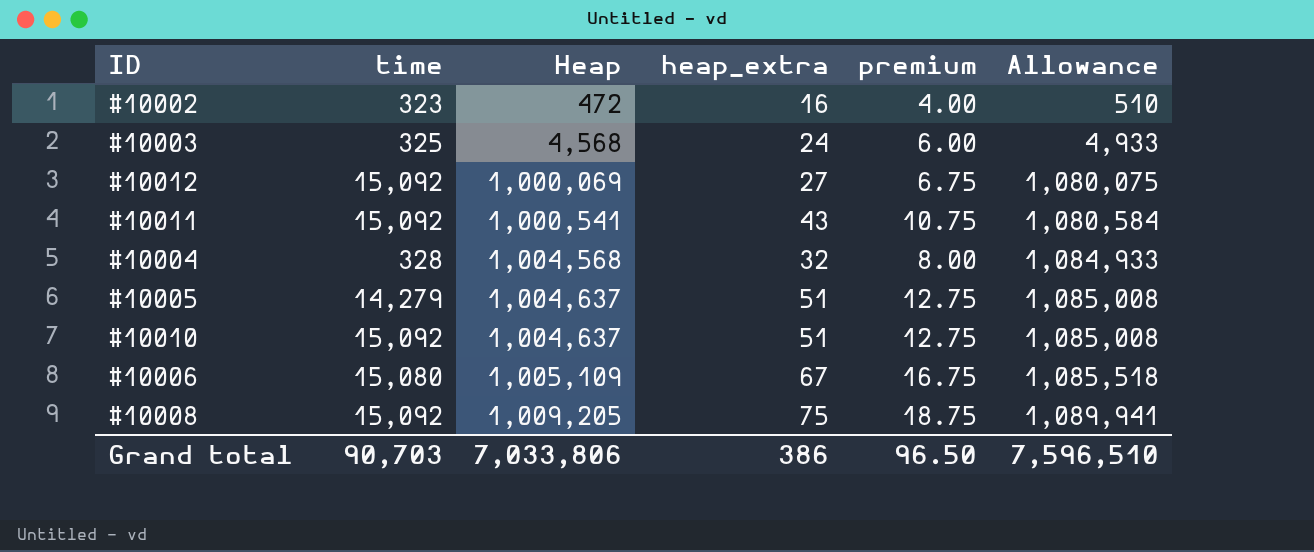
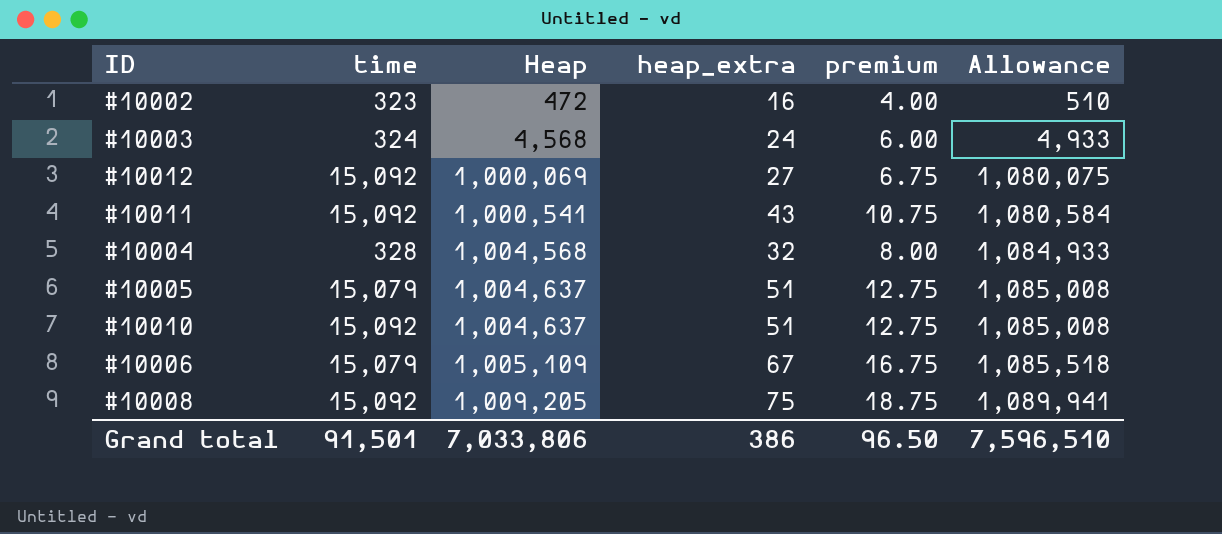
#10003 | time: 325 -> 324
#10005 | time: 14,279 -> 15,079
#10006 | time: 15,080 -> 15,079
Grand total | time: 90,703 -> 91,501

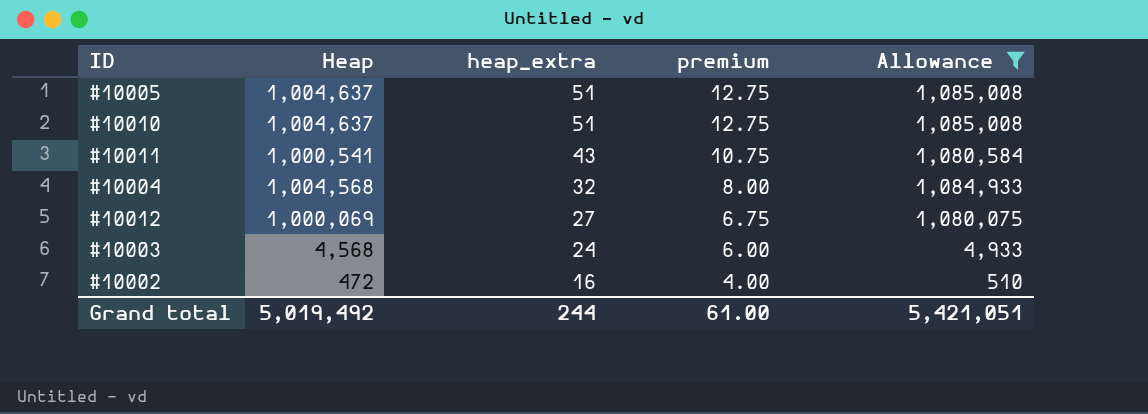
filter: none -> Allowance <= 1,085,008
row order: Heap ascending -> heap_extra descending
column time | position: 2 -> none
Grand total | Heap: 7,033,806 -> 5,019,492
Grand total | heap_extra: 386 -> 244
Grand total | premium: 96.50 -> 61.00
Grand total | Allowance: 7,596,510 -> 5,421,051

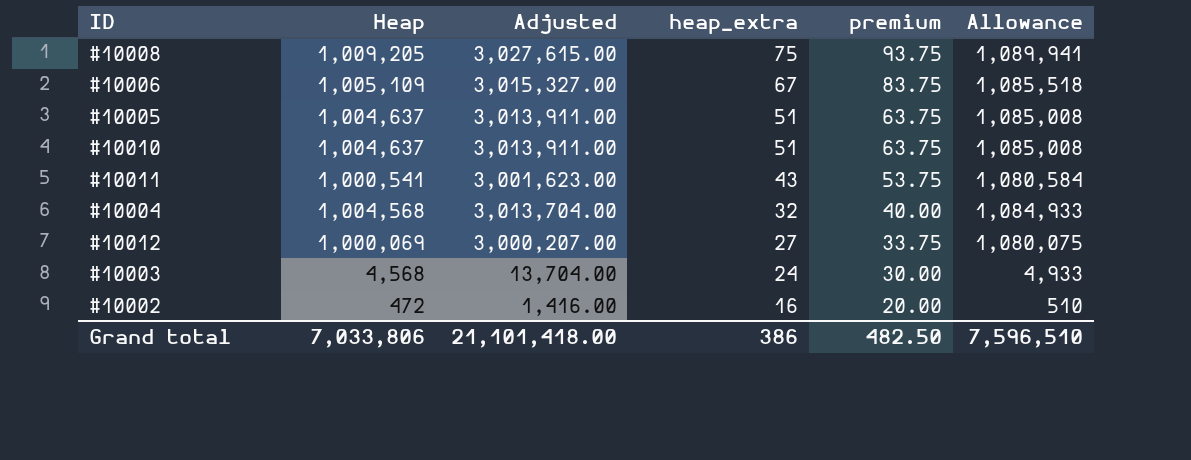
filter: Allowance <= 1,085,008 -> none
column Adjusted | formula: none -> [Heap] * 3
column premium | formula: [heap_extra] * 0.25 -> [heap_extra] * 1.25
Grand total | Heap: 5,019,492 -> 7,033,806
Grand total | heap_extra: 244 -> 386
Grand total | premium: 61.00 -> 482.50
Grand total | Allowance: 5,421,051 -> 7,596,510

